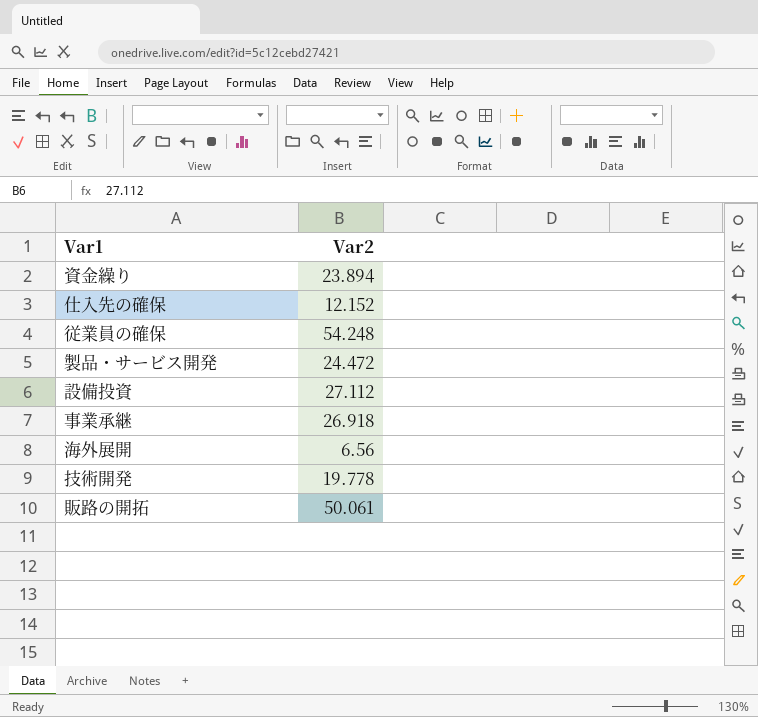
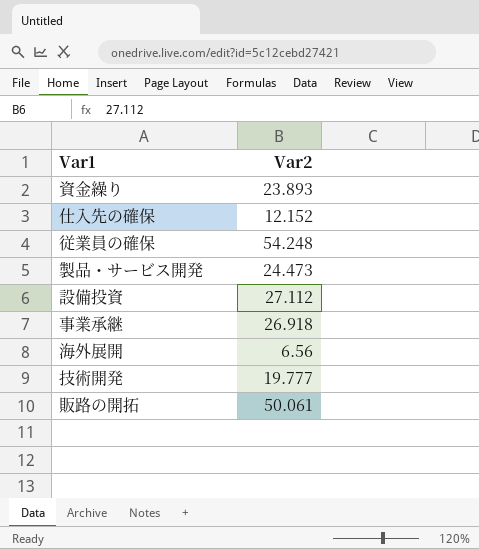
資金繰り | Var2: 23.894 -> 23.893
製品・サービス開発 | Var2: 24.472 -> 24.473
技術開発 | Var2: 19.778 -> 19.777

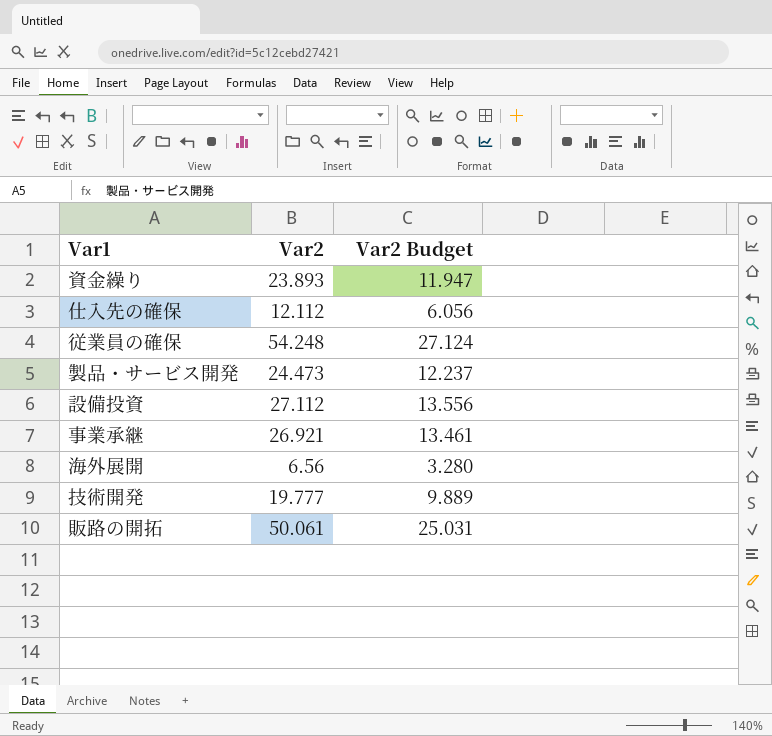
column Var2 Budget | formula: none -> [Var2] * 0.5
仕入先の確保 | Var2: 12.152 -> 12.112
事業承継 | Var2: 26.918 -> 26.921

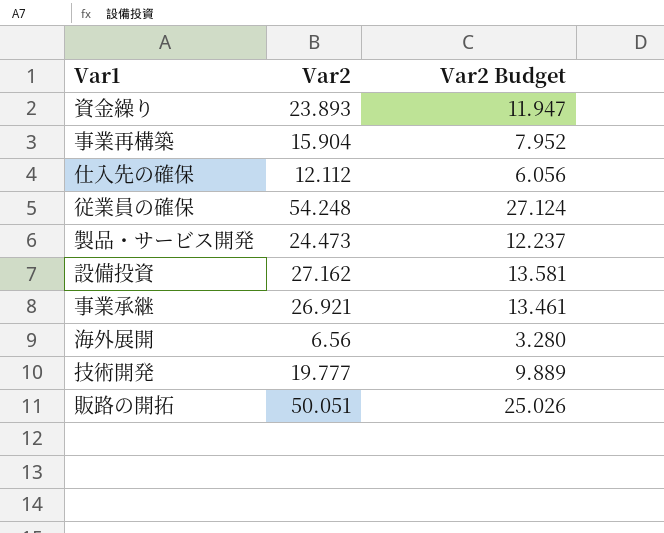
row 事業再構築: none -> 15.904 | 7.952
設備投資 | Var2: 27.112 -> 27.162
設備投資 | Var2 Budget: 13.556 -> 13.581
販路の開拓 | Var2: 50.061 -> 50.051
販路の開拓 | Var2 Budget: 25.031 -> 25.026

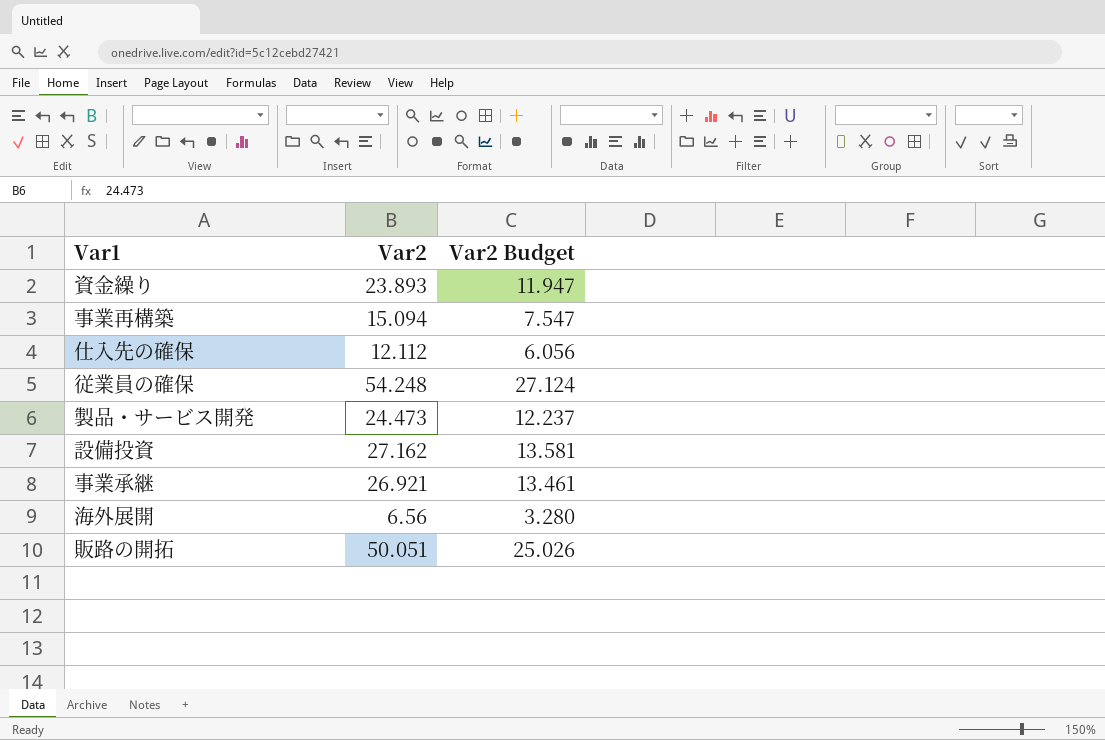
row 技術開発: 19.777 | 9.889 -> none
事業再構築 | Var2: 15.904 -> 15.094
事業再構築 | Var2 Budget: 7.952 -> 7.547

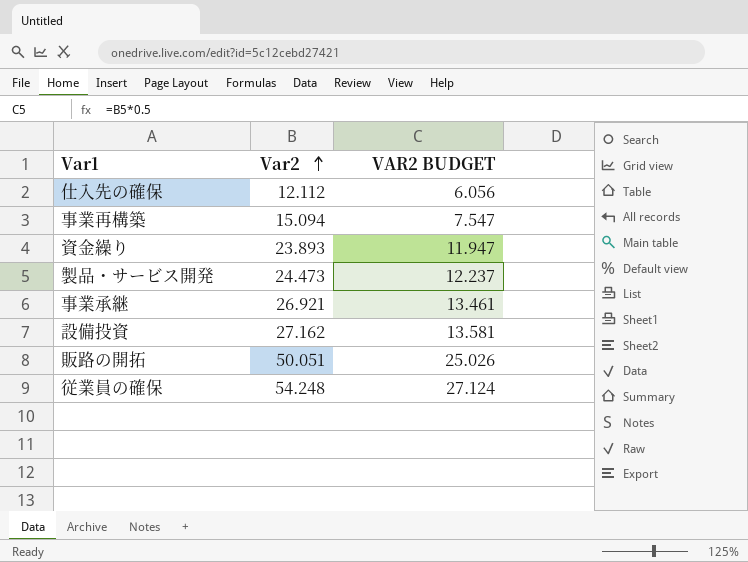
row order: none -> Var2 ascending
column name: Var2 Budget -> VAR2 BUDGET
row 海外展開: 6.56 | 3.280 -> none

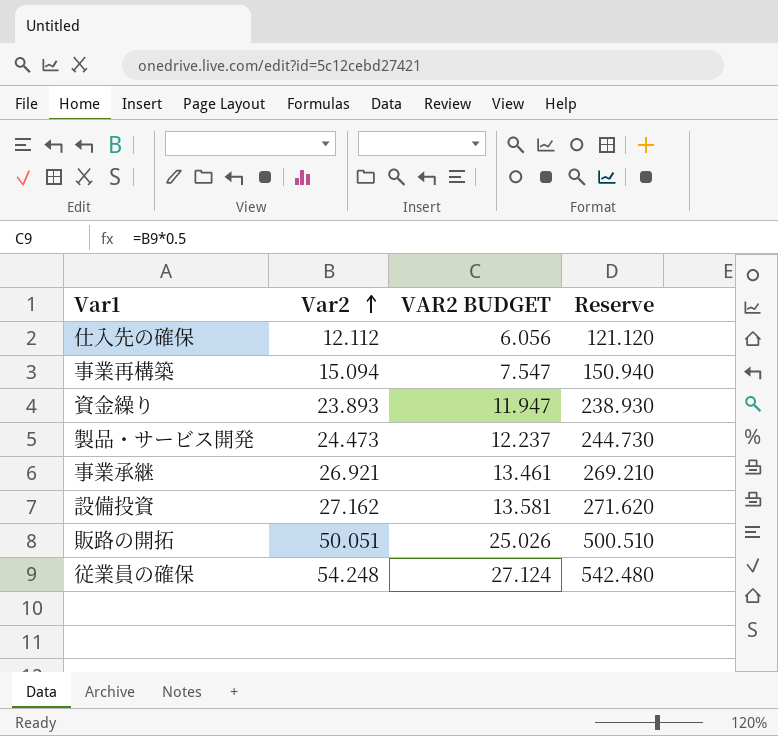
column Reserve | formula: none -> [Var2] * 10

